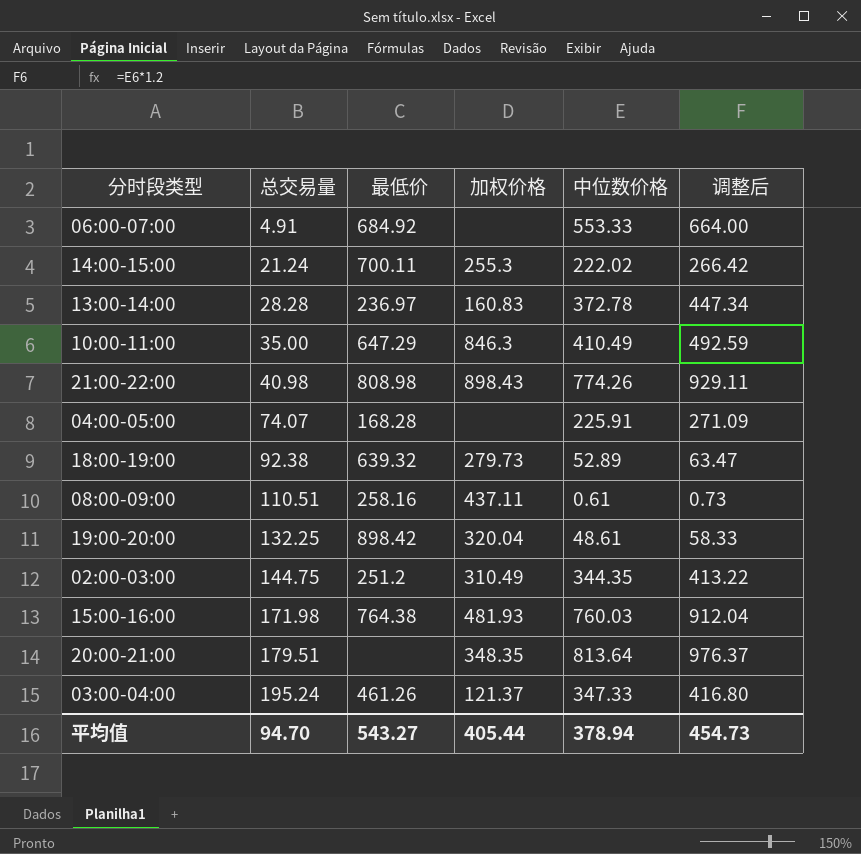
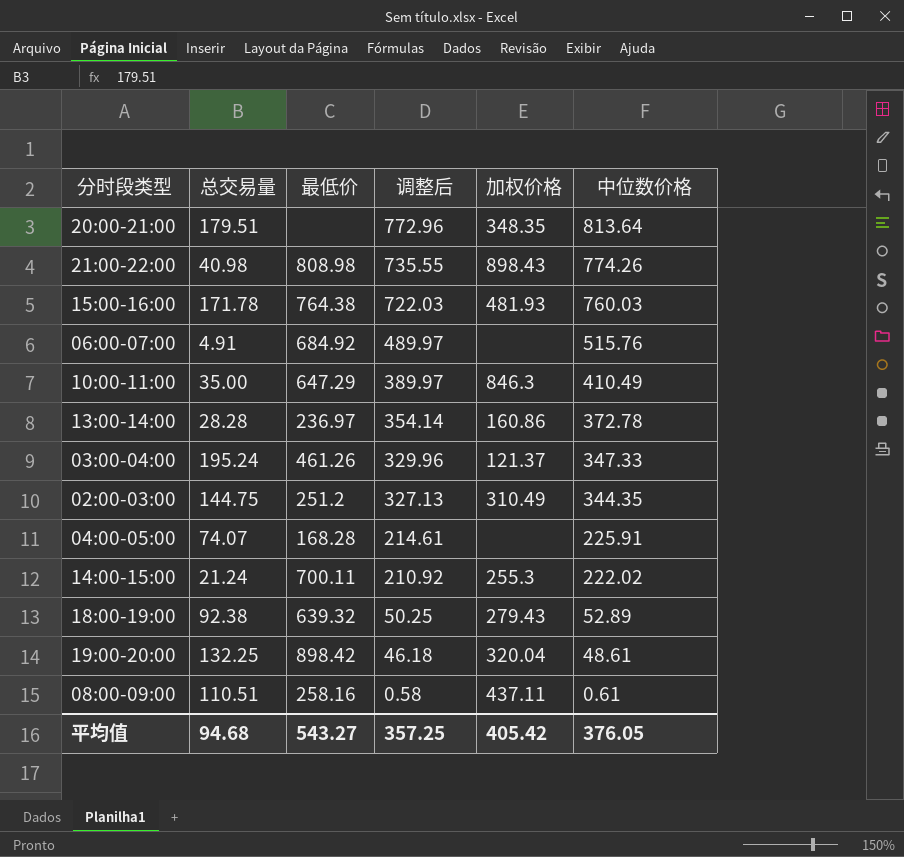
row order: 总交易量 ascending -> 调整后 descending
column 调整后 | formula: [中位数价格] * 1.2 -> [中位数价格] * 0.95
column 调整后 | position: 6 -> 4
15:00-16:00 | 总交易量: 171.98 -> 171.78
06:00-07:00 | 中位数价格: 553.33 -> 515.76
13:00-14:00 | 加权价格: 160.83 -> 160.86
18:00-19:00 | 加权价格: 279.73 -> 279.43
平均值 | 总交易量: 94.70 -> 94.68
平均值 | 调整后: 454.73 -> 357.25
平均值 | 加权价格: 405.44 -> 405.42
平均值 | 中位数价格: 378.94 -> 376.05

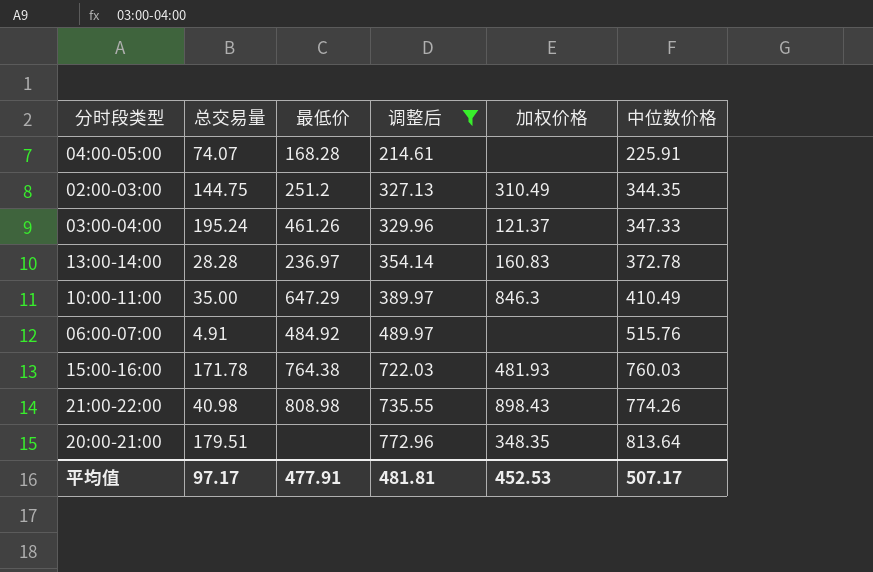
filter: none -> 调整后 >= 214.61
row order: 调整后 descending -> 调整后 ascending
13:00-14:00 | 加权价格: 160.86 -> 160.83
06:00-07:00 | 最低价: 684.92 -> 484.92
平均值 | 总交易量: 94.68 -> 97.17
平均值 | 最低价: 543.27 -> 477.91
平均值 | 调整后: 357.25 -> 481.81
平均值 | 加权价格: 405.42 -> 452.53
平均值 | 中位数价格: 376.05 -> 507.17

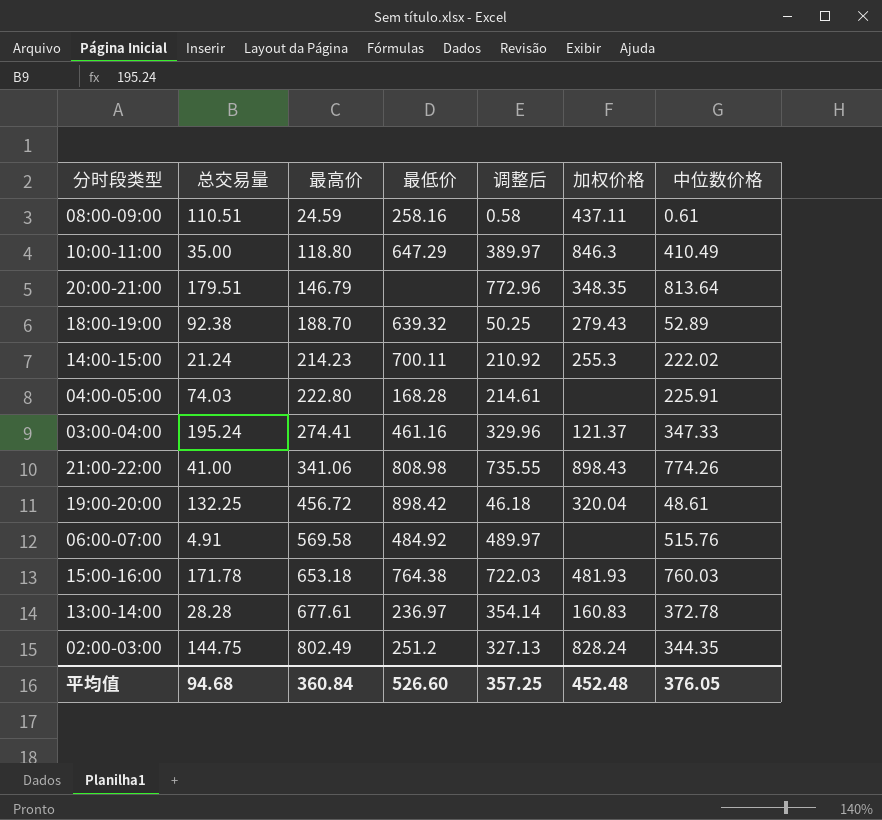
filter: 调整后 >= 214.61 -> none
row order: 调整后 ascending -> 最高价 ascending
column 最高价 | position: none -> 3
04:00-05:00 | 总交易量: 74.07 -> 74.03
03:00-04:00 | 最低价: 461.26 -> 461.16
21:00-22:00 | 总交易量: 40.98 -> 41.00
02:00-03:00 | 加权价格: 310.49 -> 828.24
平均值 | 总交易量: 97.17 -> 94.68
平均值 | 最低价: 477.91 -> 526.60
平均值 | 调整后: 481.81 -> 357.25
平均值 | 加权价格: 452.53 -> 452.48
平均值 | 中位数价格: 507.17 -> 376.05

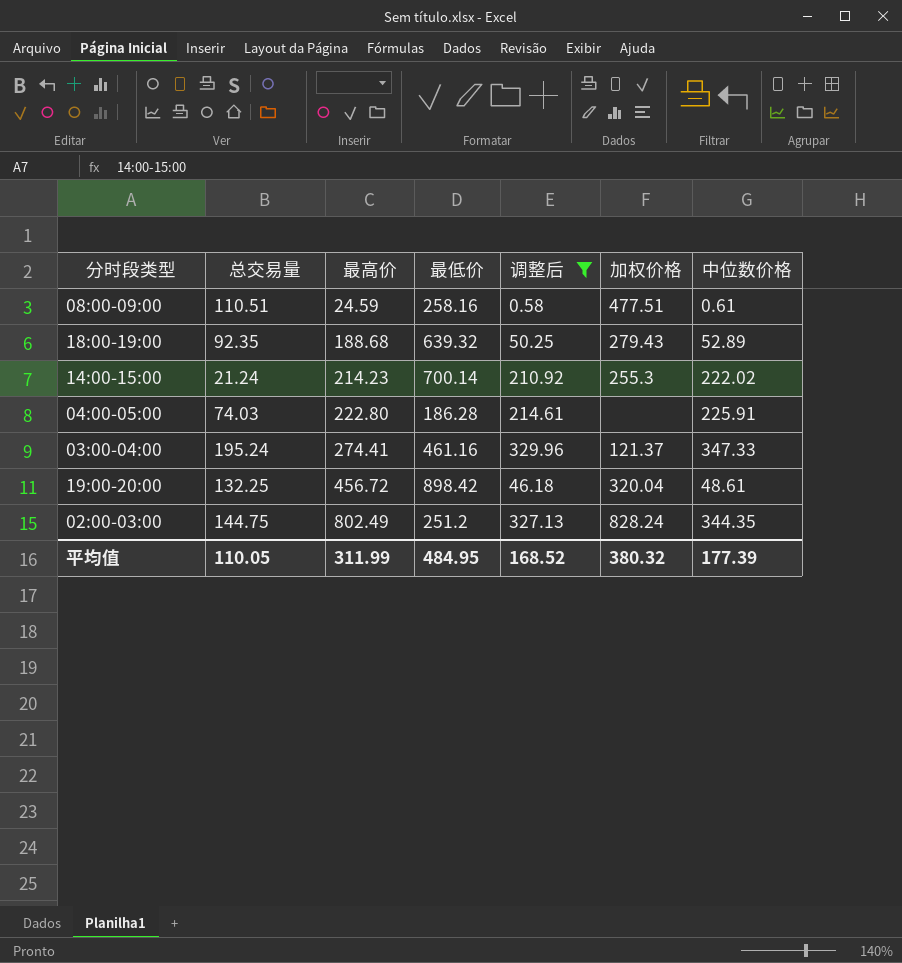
filter: none -> 调整后 <= 329.96
08:00-09:00 | 加权价格: 437.11 -> 477.51
18:00-19:00 | 总交易量: 92.38 -> 92.35
18:00-19:00 | 最高价: 188.70 -> 188.68
14:00-15:00 | 最低价: 700.11 -> 700.14
04:00-05:00 | 最低价: 168.28 -> 186.28
平均值 | 总交易量: 94.68 -> 110.05
平均值 | 最高价: 360.84 -> 311.99
平均值 | 最低价: 526.60 -> 484.95
平均值 | 调整后: 357.25 -> 168.52
平均值 | 加权价格: 452.48 -> 380.32
平均值 | 中位数价格: 376.05 -> 177.39

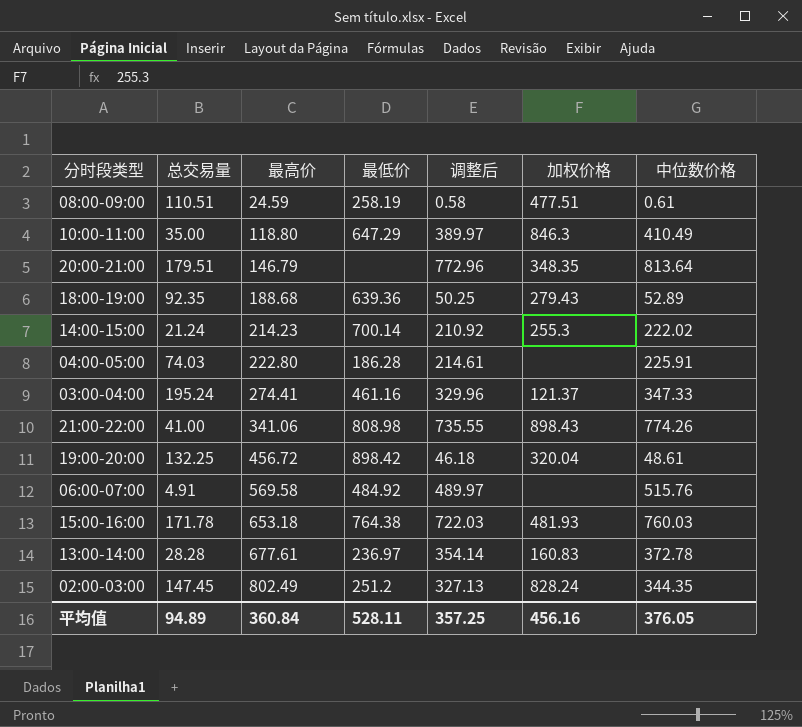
filter: 调整后 <= 329.96 -> none
08:00-09:00 | 最低价: 258.16 -> 258.19
18:00-19:00 | 最低价: 639.32 -> 639.36
02:00-03:00 | 总交易量: 144.75 -> 147.45
平均值 | 总交易量: 110.05 -> 94.89
平均值 | 最高价: 311.99 -> 360.84
平均值 | 最低价: 484.95 -> 528.11
平均值 | 调整后: 168.52 -> 357.25
平均值 | 加权价格: 380.32 -> 456.16
平均值 | 中位数价格: 177.39 -> 376.05

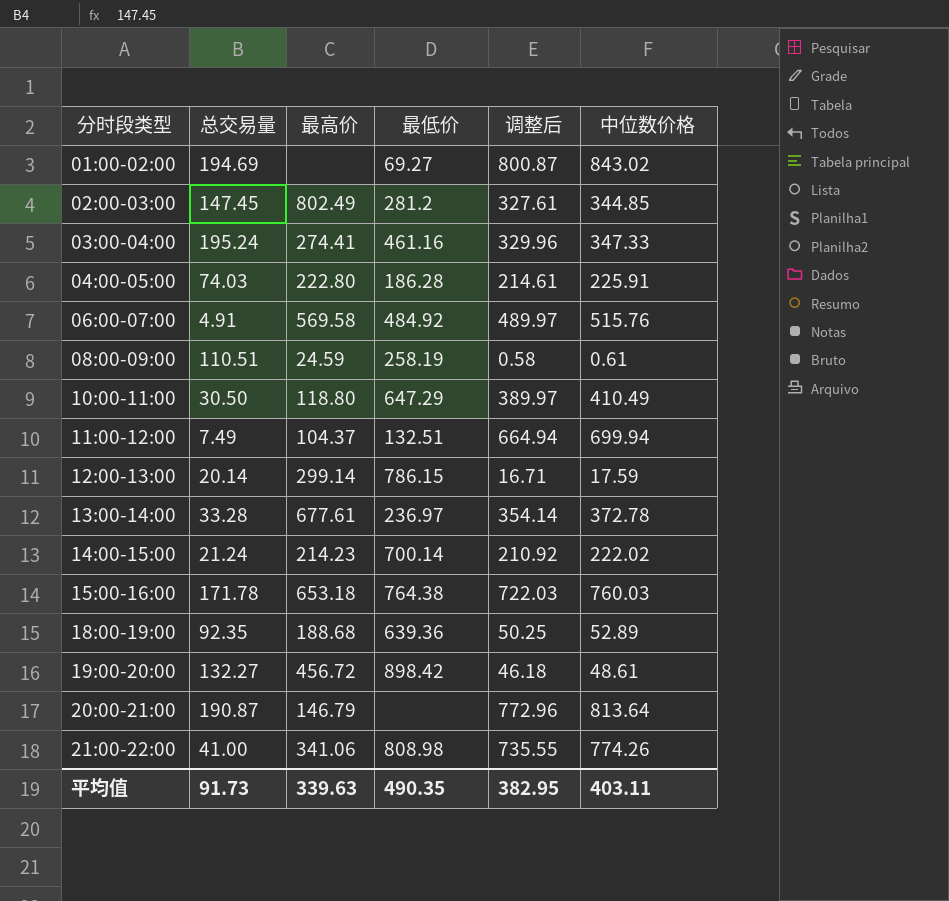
row order: 最高价 ascending -> 分时段类型 ascending
column 加权价格 | position: 6 -> none
row 01:00-02:00: none -> 194.69 | none | 69.27 | 800.87 | 843.02
02:00-03:00 | 最低价: 251.2 -> 281.2
02:00-03:00 | 调整后: 327.13 -> 327.61
02:00-03:00 | 中位数价格: 344.35 -> 344.85
10:00-11:00 | 总交易量: 35.00 -> 30.50
row 11:00-12:00: none -> 7.49 | 104.37 | 132.51 | 664.94 | 699.94
row 12:00-13:00: none -> 20.14 | 299.14 | 786.15 | 16.71 | 17.59
13:00-14:00 | 总交易量: 28.28 -> 33.28
19:00-20:00 | 总交易量: 132.25 -> 132.27
20:00-21:00 | 总交易量: 179.51 -> 190.87
平均值 | 总交易量: 94.89 -> 91.73
平均值 | 最高价: 360.84 -> 339.63
平均值 | 最低价: 528.11 -> 490.35
平均值 | 调整后: 357.25 -> 382.95
平均值 | 中位数价格: 376.05 -> 403.11

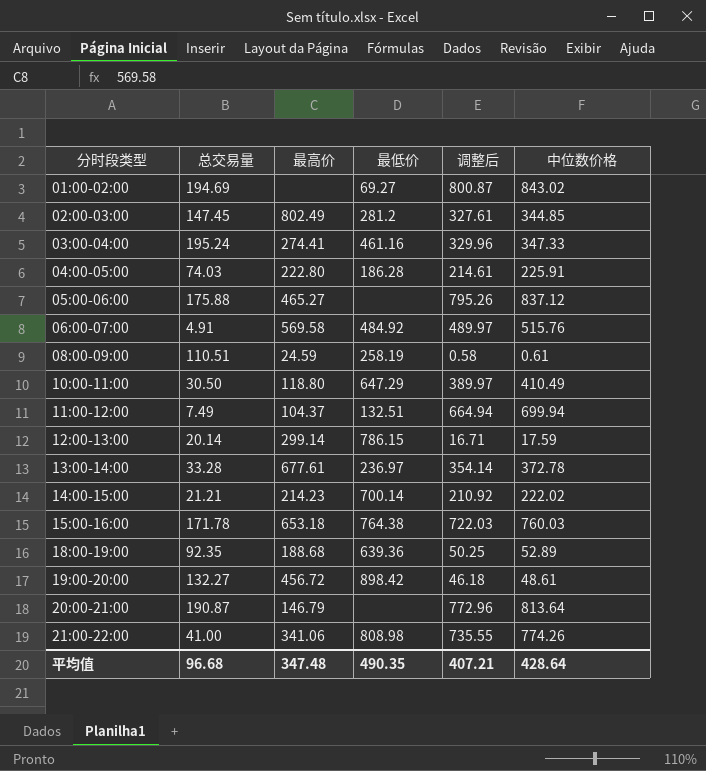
row 05:00-06:00: none -> 175.88 | 465.27 | none | 795.26 | 837.12
14:00-15:00 | 总交易量: 21.24 -> 21.21
平均值 | 总交易量: 91.73 -> 96.68
平均值 | 最高价: 339.63 -> 347.48
平均值 | 调整后: 382.95 -> 407.21
平均值 | 中位数价格: 403.11 -> 428.64

